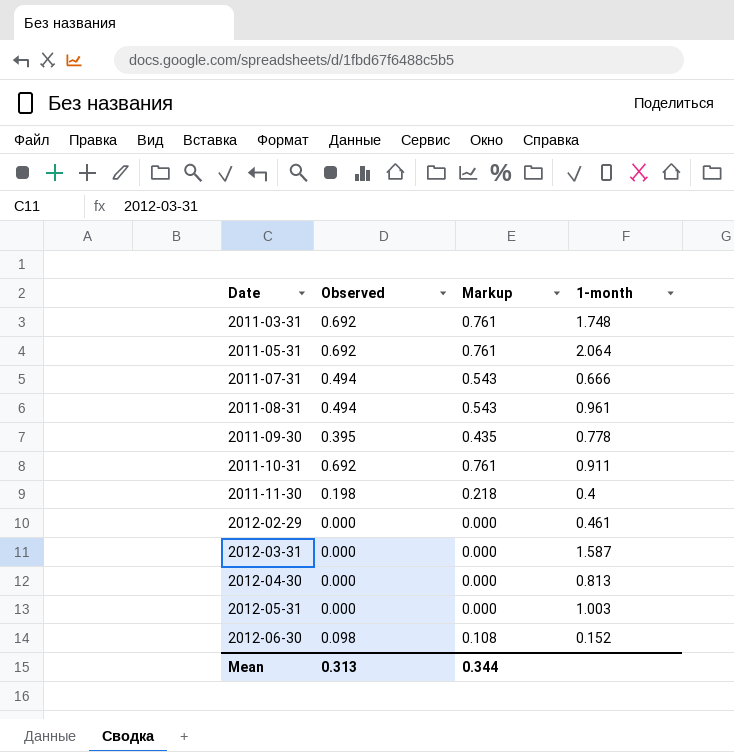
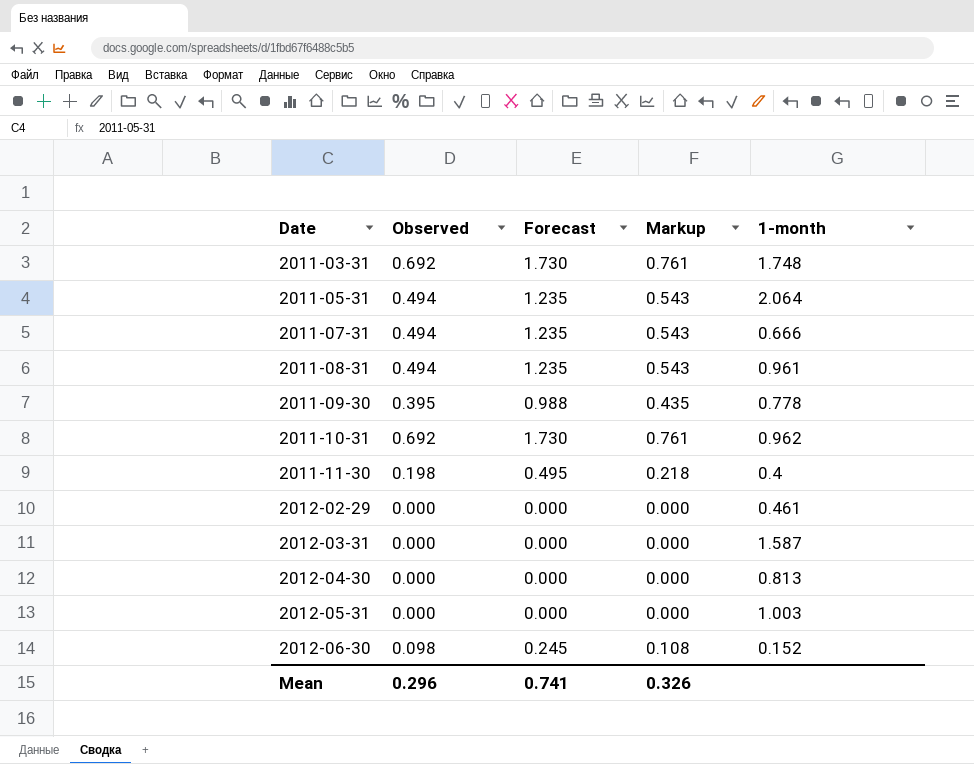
column Forecast | formula: none -> [Observed] * 2.5
2011-05-31 | Observed: 0.692 -> 0.494
2011-05-31 | Markup: 0.761 -> 0.543
2011-10-31 | 1-month: 0.911 -> 0.962
Mean | Observed: 0.313 -> 0.296
Mean | Markup: 0.344 -> 0.326

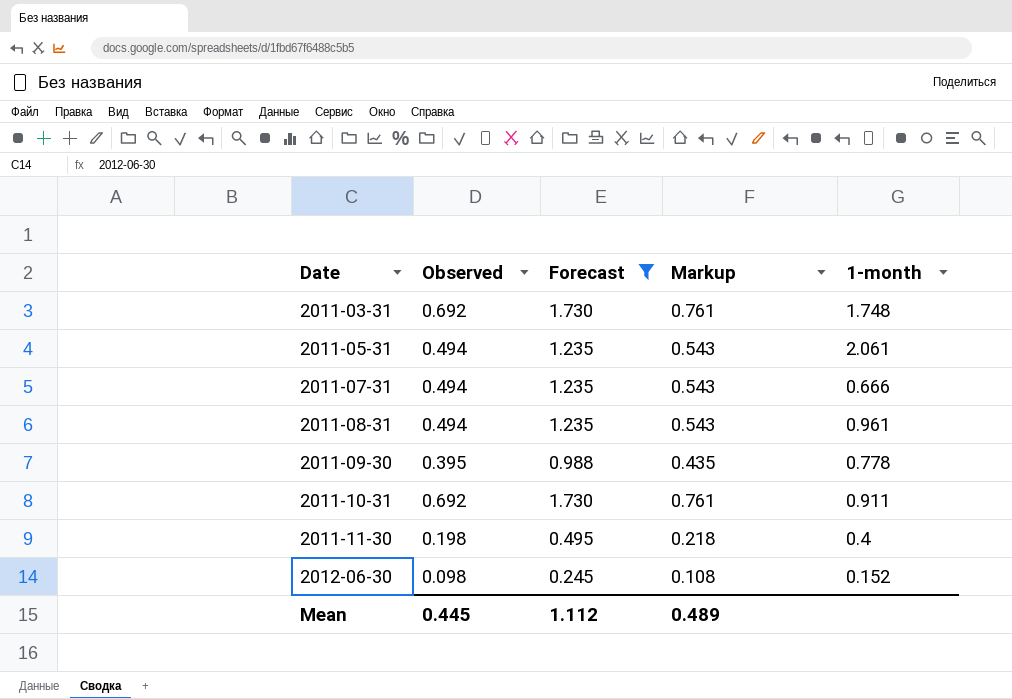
filter: none -> Forecast != 0.000
2011-05-31 | 1-month: 2.064 -> 2.061
2011-10-31 | 1-month: 0.962 -> 0.911
Mean | Observed: 0.296 -> 0.445
Mean | Forecast: 0.741 -> 1.112
Mean | Markup: 0.326 -> 0.489

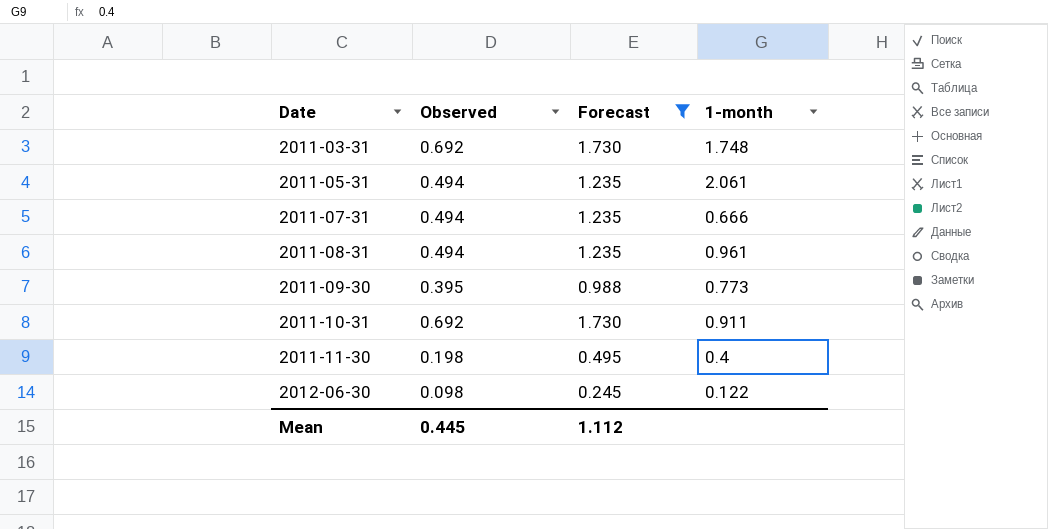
column Markup | formula: [Observed] * 1.1 -> none
2011-09-30 | 1-month: 0.778 -> 0.773
2012-06-30 | 1-month: 0.152 -> 0.122

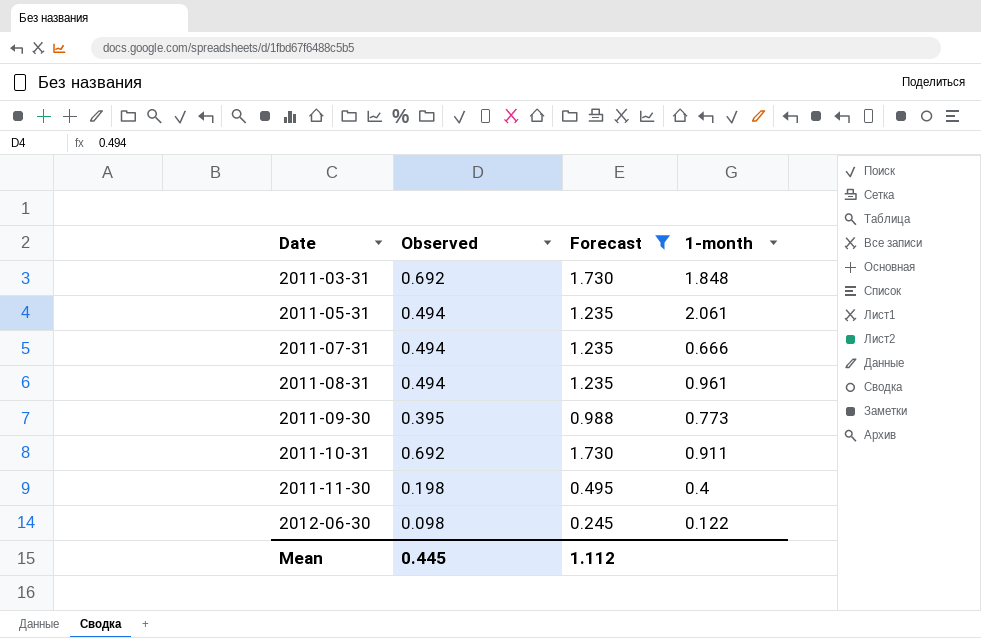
2011-03-31 | 1-month: 1.748 -> 1.848

